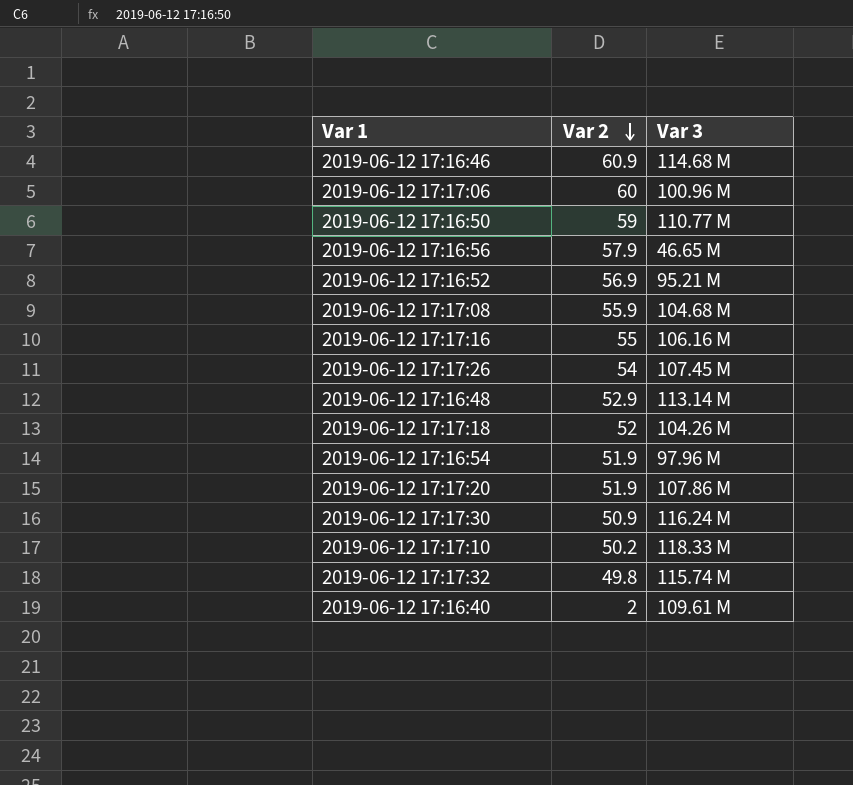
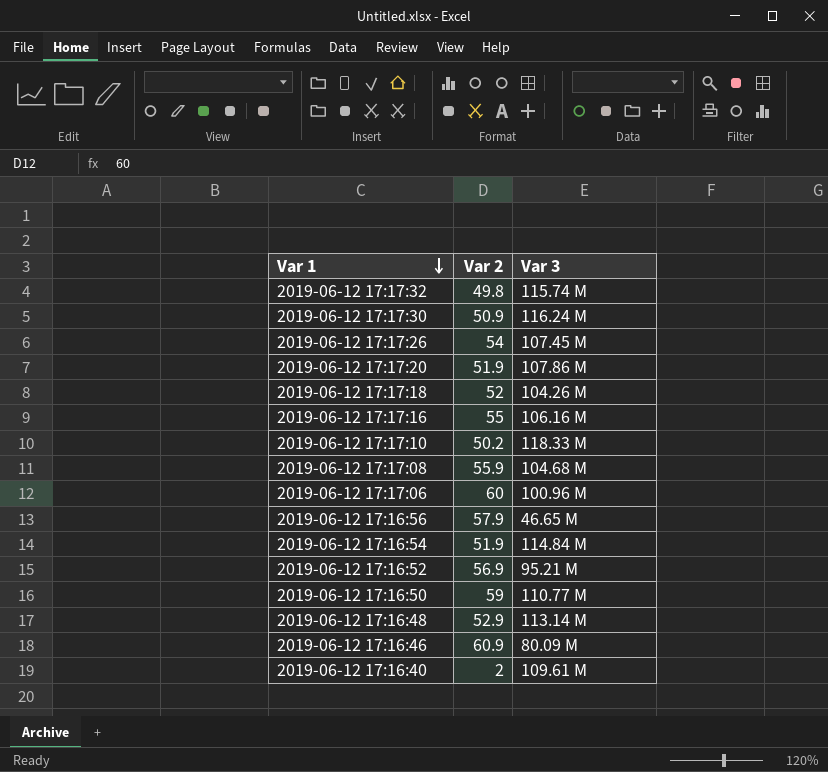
row order: Var 2 descending -> Var 1 descending
2019-06-12 17:16:54 | Var 3: 97.96 M -> 114.84 M
2019-06-12 17:16:46 | Var 3: 114.68 M -> 80.09 M

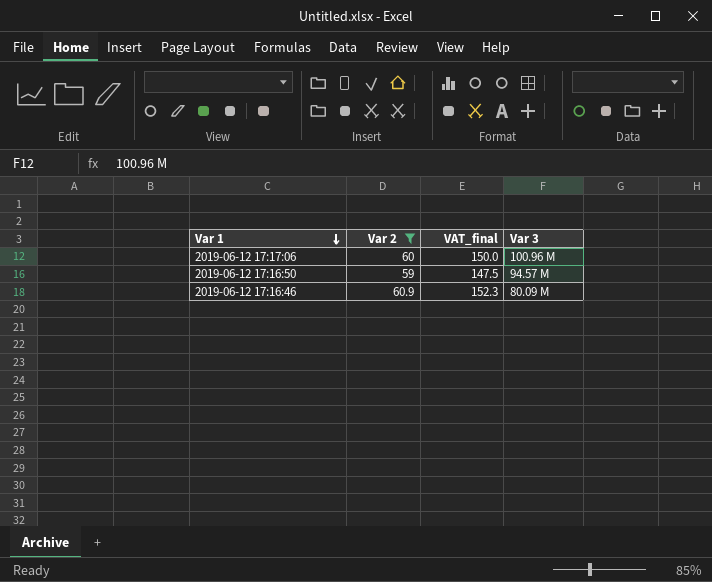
filter: none -> Var 2 >= 59
column VAT_final | formula: none -> [Var 2] * 2.5
2019-06-12 17:16:50 | Var 3: 110.77 M -> 94.57 M

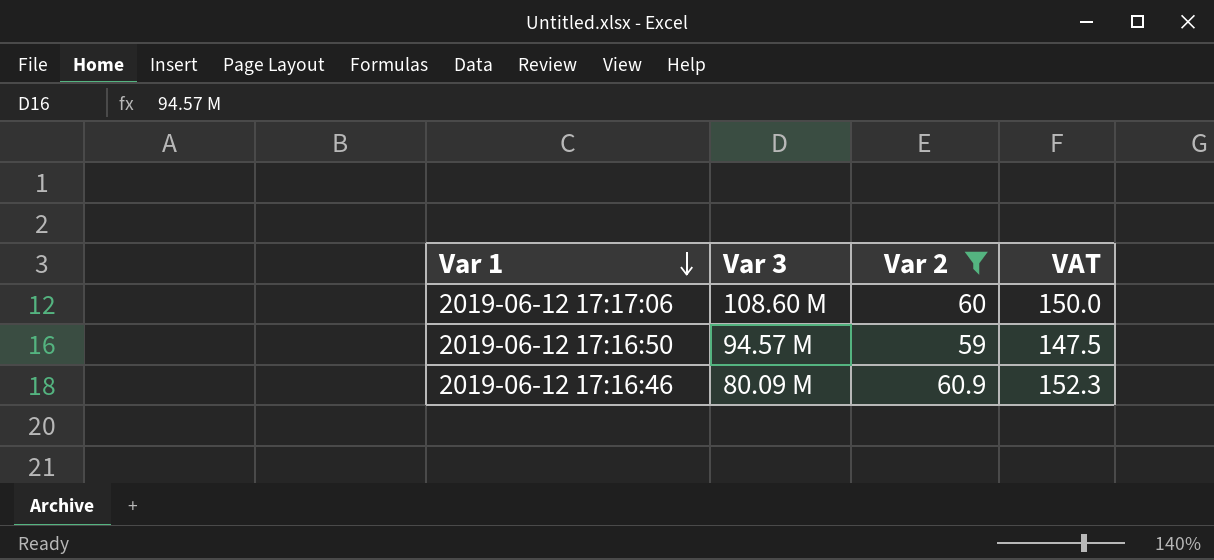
column Var 3 | position: 4 -> 2
column name: VAT_final -> VAT
2019-06-12 17:17:06 | Var 3: 100.96 M -> 108.60 M

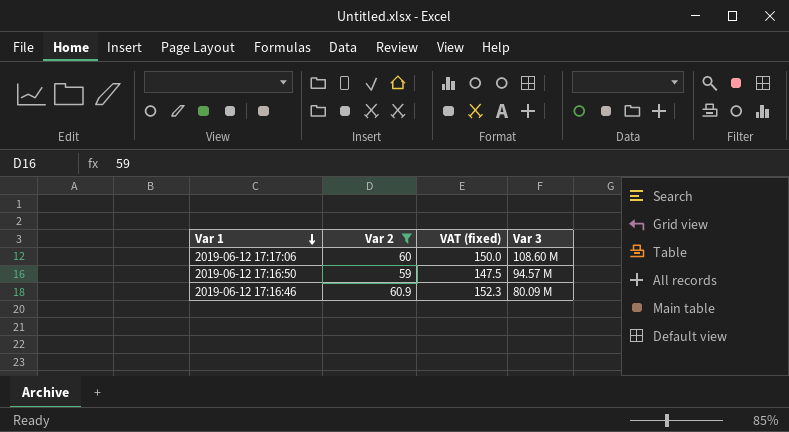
column name: VAT -> VAT (fixed)
column Var 3 | position: 2 -> 4

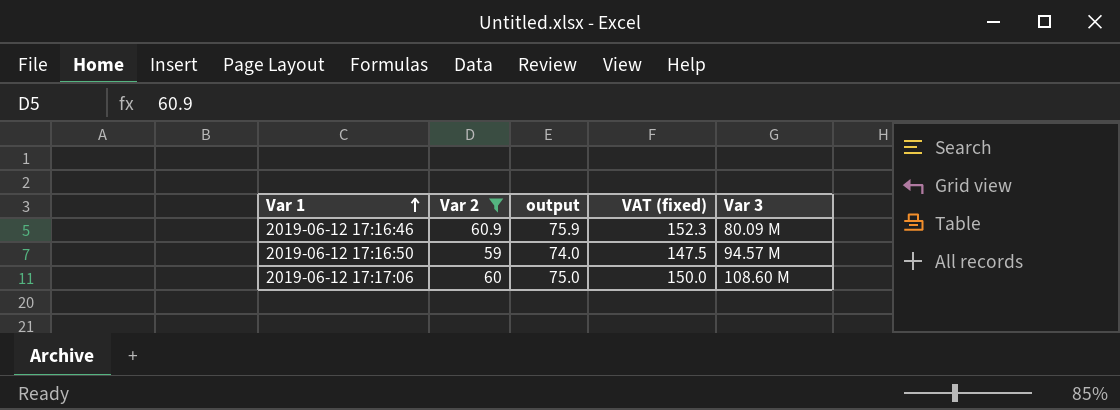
row order: Var 1 descending -> Var 1 ascending
column output | formula: none -> [Var 2] + 15

